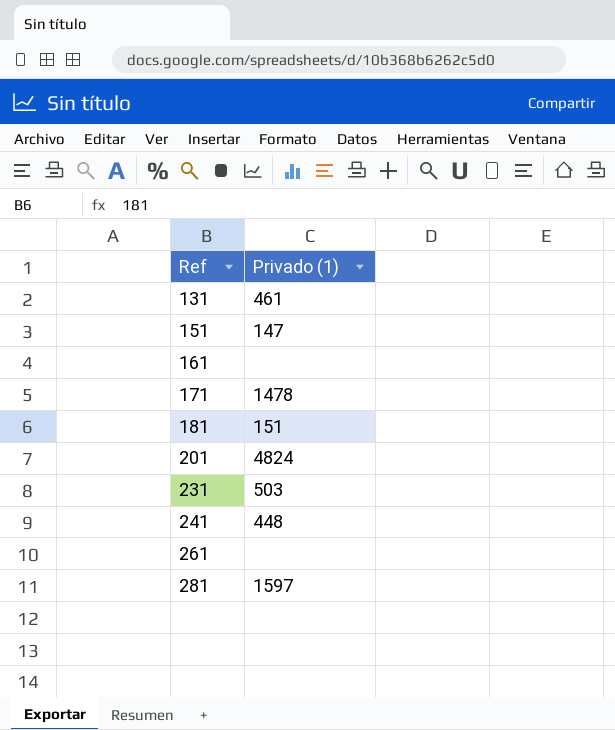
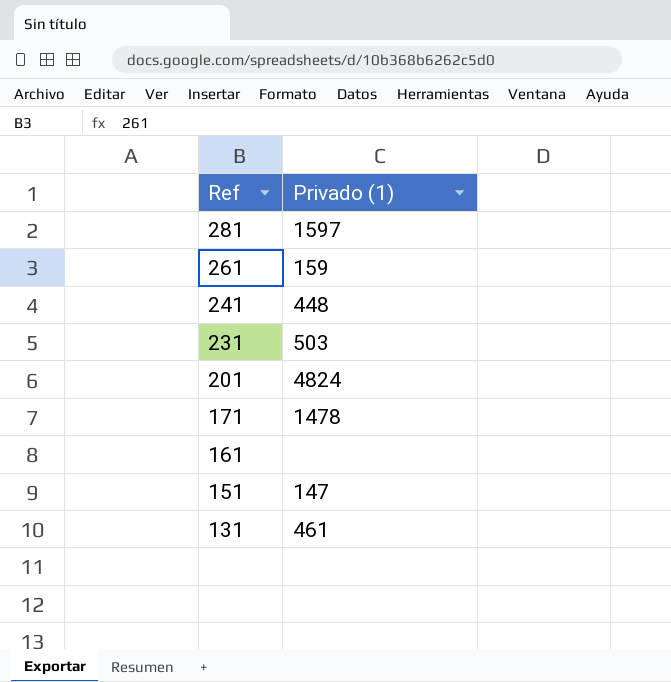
row order: Ref ascending -> Ref descending
row 181: 151 -> none
261 | Privado (1): none -> 159

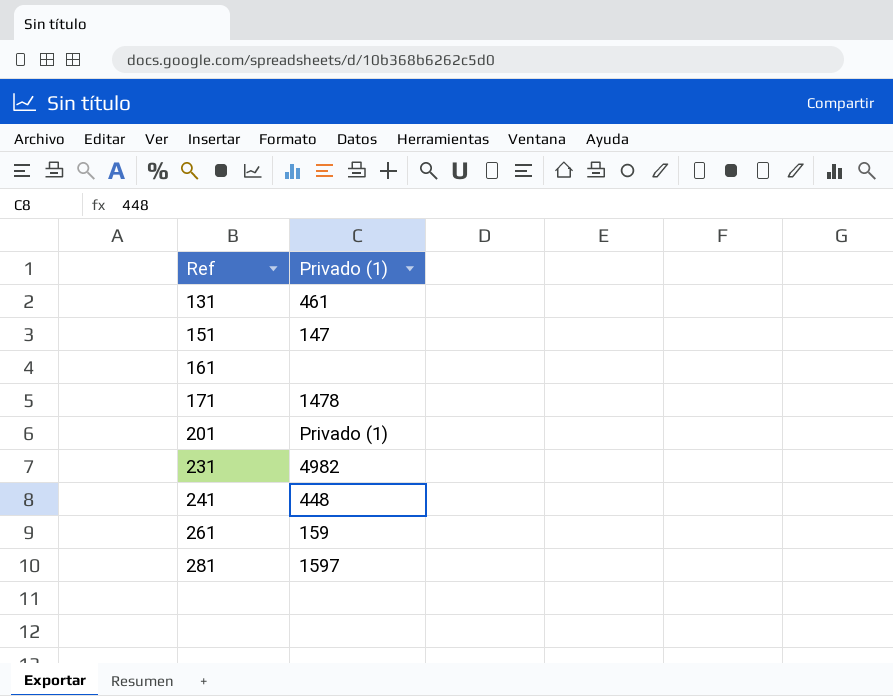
row order: Ref descending -> Ref ascending
201 | Privado (1): 4824 -> Privado (1)
231 | Privado (1): 503 -> 4982

